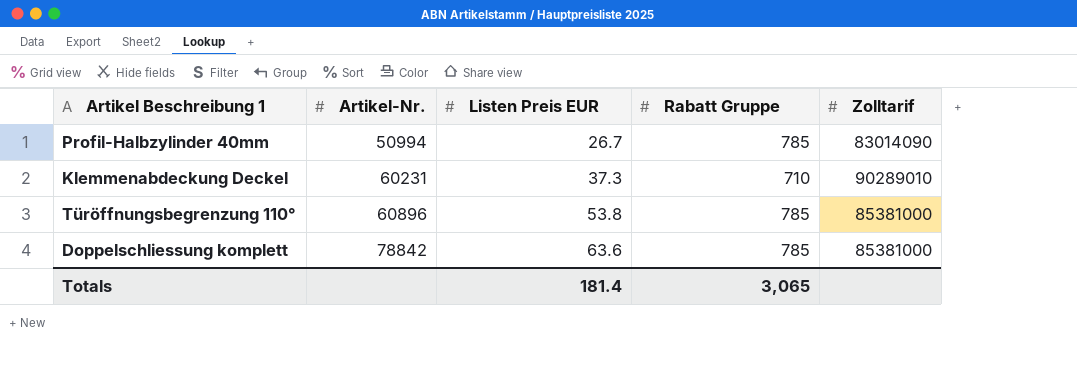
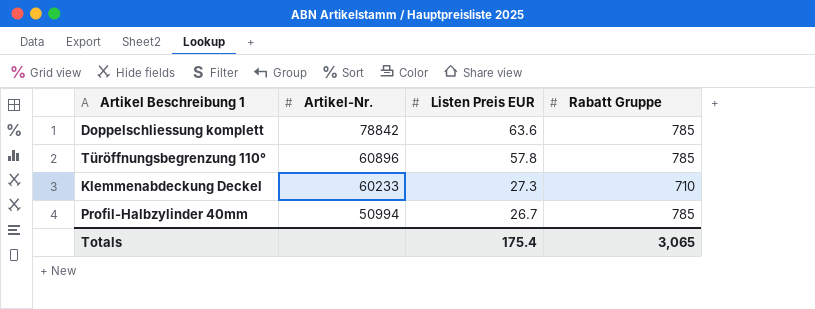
row order: Artikel-Nr. ascending -> Artikel-Nr. descending
column Zolltarif | position: 5 -> none
Türöffnungsbegrenzung 110° | Listen Preis EUR: 53.8 -> 57.8
Klemmenabdeckung Deckel | Artikel-Nr.: 60231 -> 60233
Klemmenabdeckung Deckel | Listen Preis EUR: 37.3 -> 27.3
Totals | Listen Preis EUR: 181.4 -> 175.4

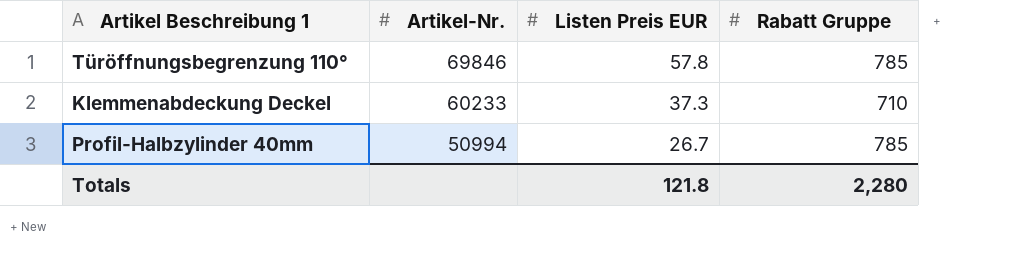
row Doppelschliessung komplett: 78842 | 63.6 | 785 -> none
Türöffnungsbegrenzung 110° | Artikel-Nr.: 60896 -> 69846
Klemmenabdeckung Deckel | Listen Preis EUR: 27.3 -> 37.3
Totals | Listen Preis EUR: 175.4 -> 121.8
Totals | Rabatt Gruppe: 3,065 -> 2,280

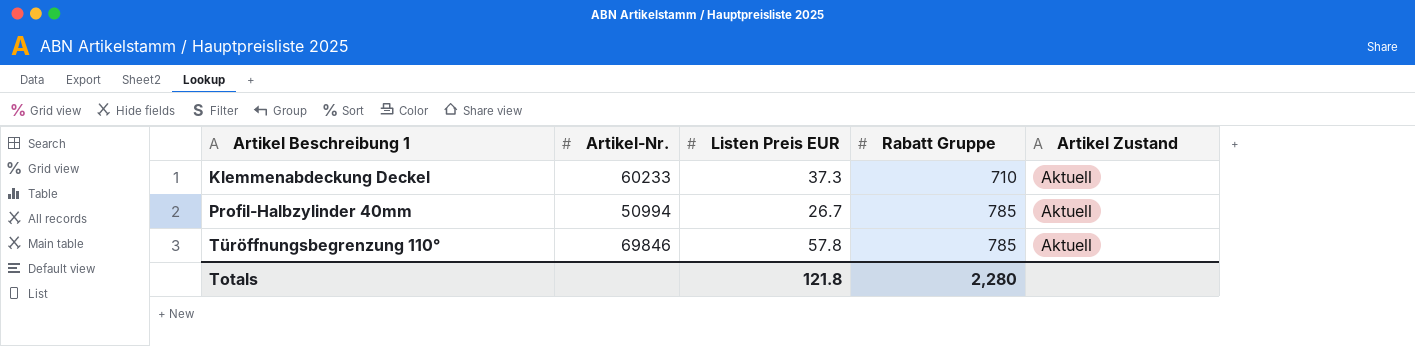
row order: Artikel-Nr. descending -> Artikel Beschreibung 1 ascending
column Artikel Zustand | position: none -> 5

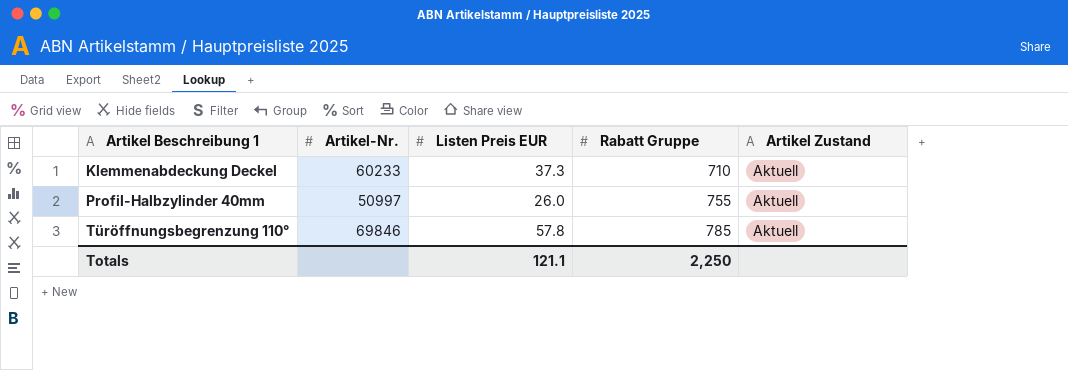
Profil-Halbzylinder 40mm | Artikel-Nr.: 50994 -> 50997
Profil-Halbzylinder 40mm | Listen Preis EUR: 26.7 -> 26.0
Profil-Halbzylinder 40mm | Rabatt Gruppe: 785 -> 755
Totals | Listen Preis EUR: 121.8 -> 121.1
Totals | Rabatt Gruppe: 2,280 -> 2,250

